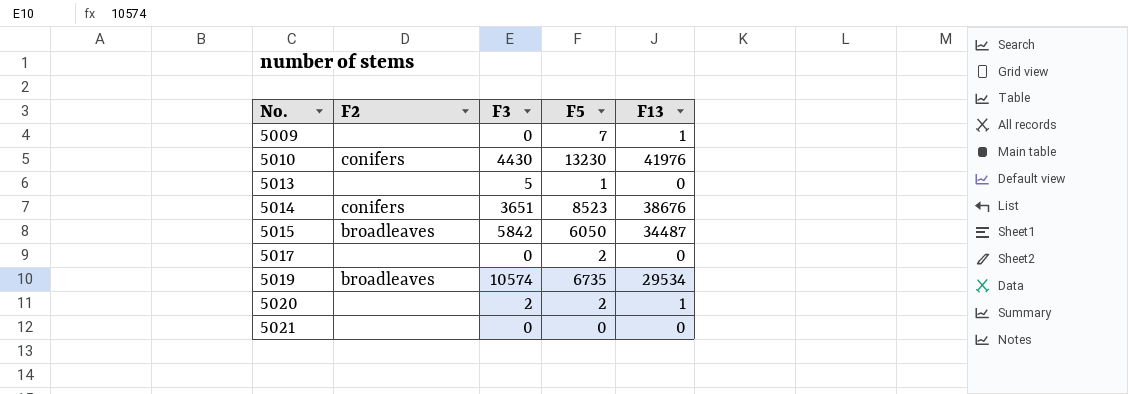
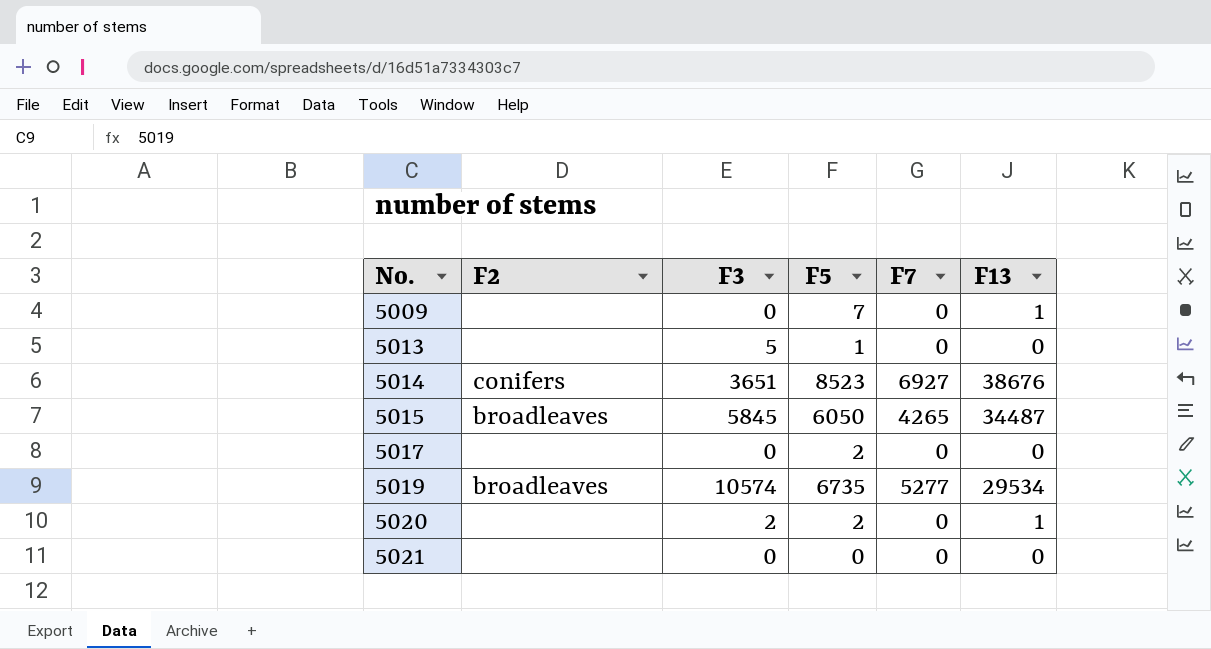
column F7 | position: none -> 5
row 5010: conifers | 4430 | 13230 | 41976 -> none
5015 | F3: 5842 -> 5845

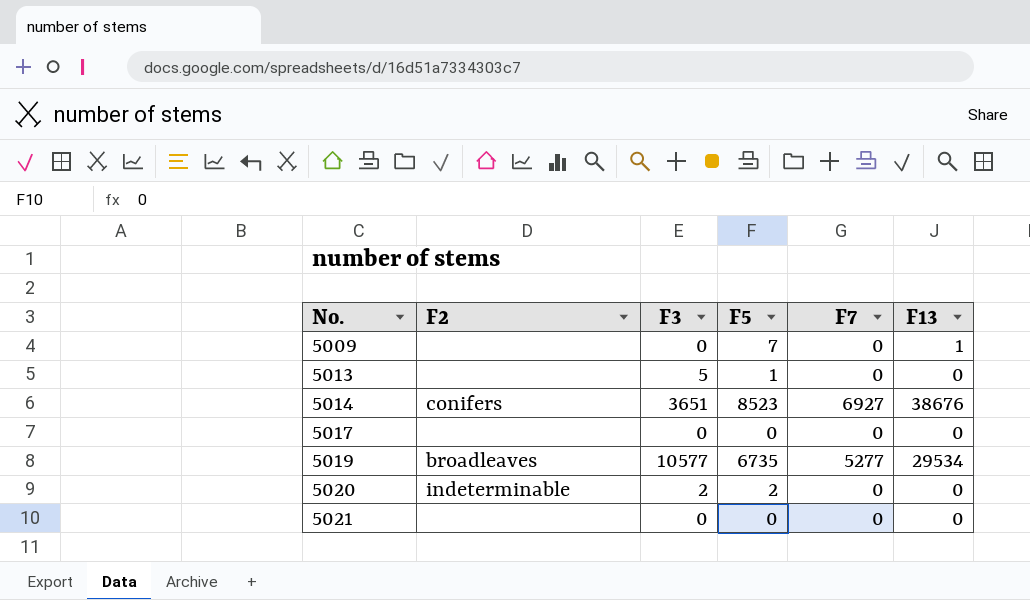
row 5015: broadleaves | 5845 | 6050 | 4265 | 34487 -> none
5017 | F5: 2 -> 0
5019 | F3: 10574 -> 10577
5020 | F2: none -> indeterminable
5020 | F13: 1 -> 0

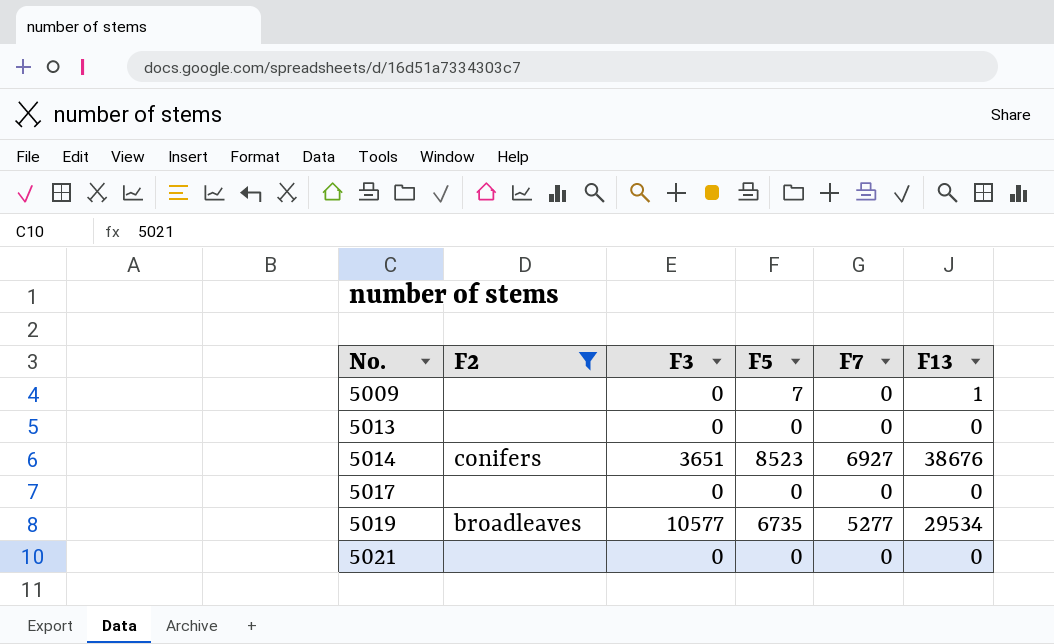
filter: none -> F2 != indeterminable
5013 | F3: 5 -> 0
5013 | F5: 1 -> 0

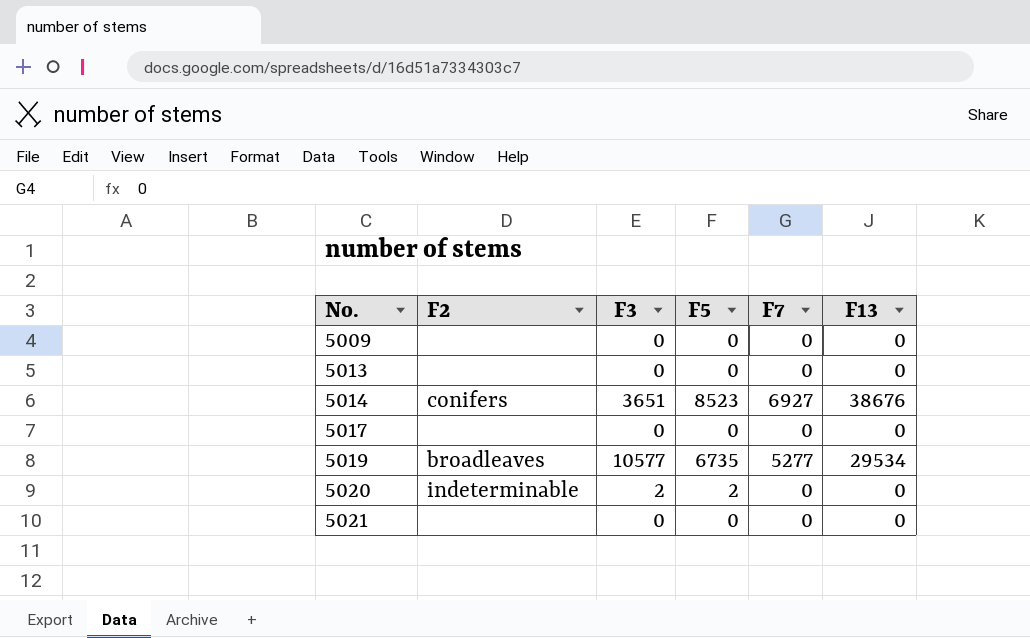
filter: F2 != indeterminable -> none
5009 | F5: 7 -> 0
5009 | F13: 1 -> 0

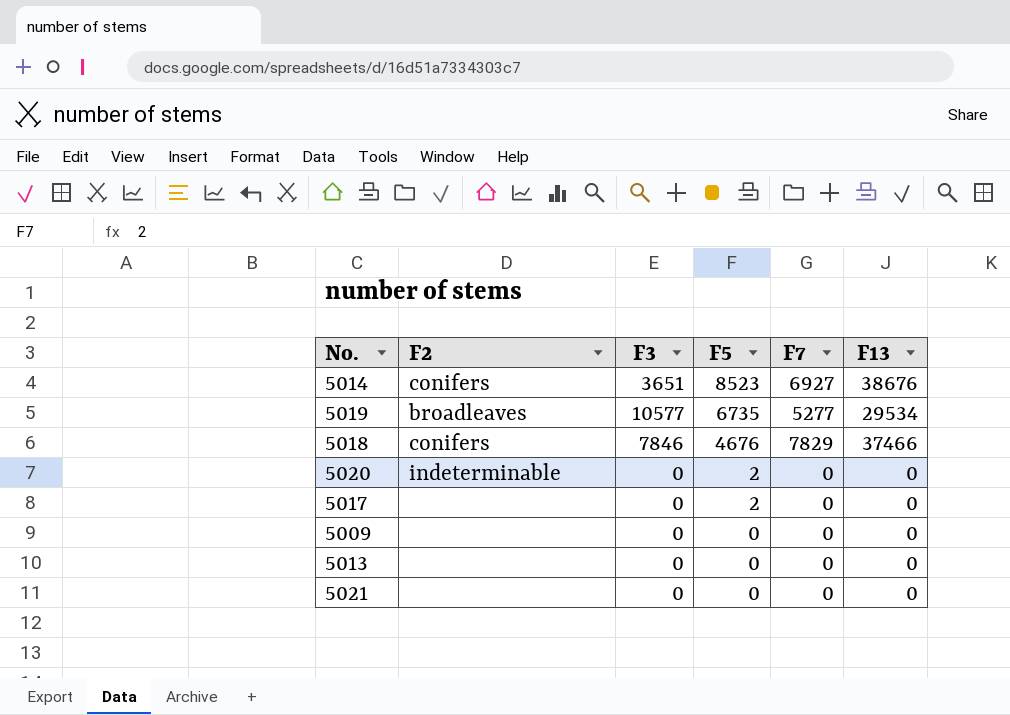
row order: No. ascending -> F5 descending
row 5018: none -> conifers | 7846 | 4676 | 7829 | 37466
5020 | F3: 2 -> 0
5017 | F5: 0 -> 2

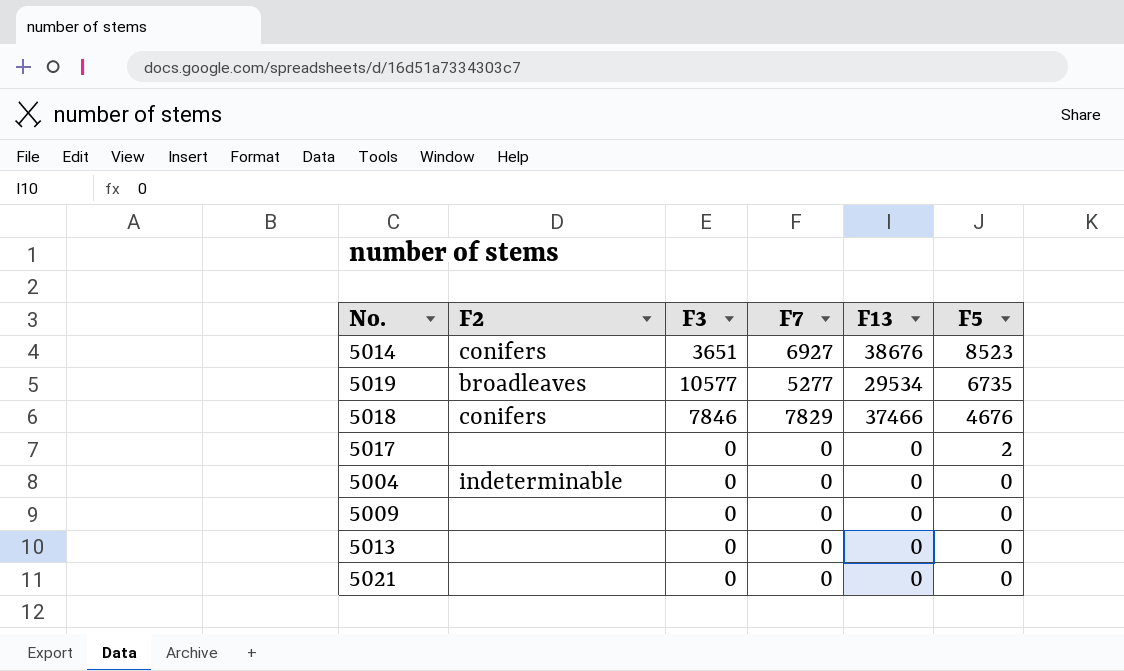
column F5 | position: 4 -> 6
row 5020: indeterminable | 0 | 2 | 0 | 0 -> none
row 5004: none -> indeterminable | 0 | 0 | 0 | 0

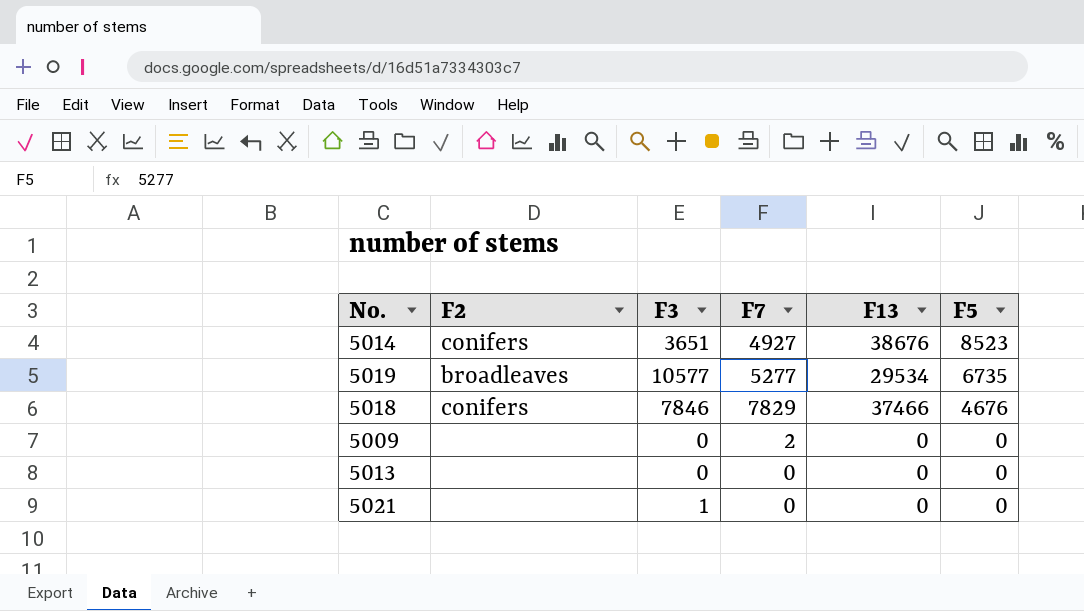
row 5017: none | 0 | 0 | 0 | 2 -> none
row 5004: indeterminable | 0 | 0 | 0 | 0 -> none
5014 | F7: 6927 -> 4927
5009 | F7: 0 -> 2
5021 | F3: 0 -> 1

